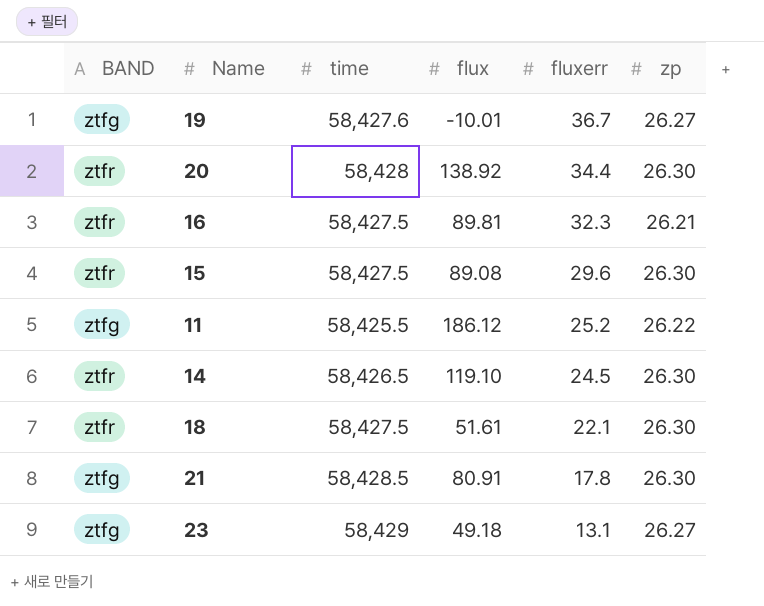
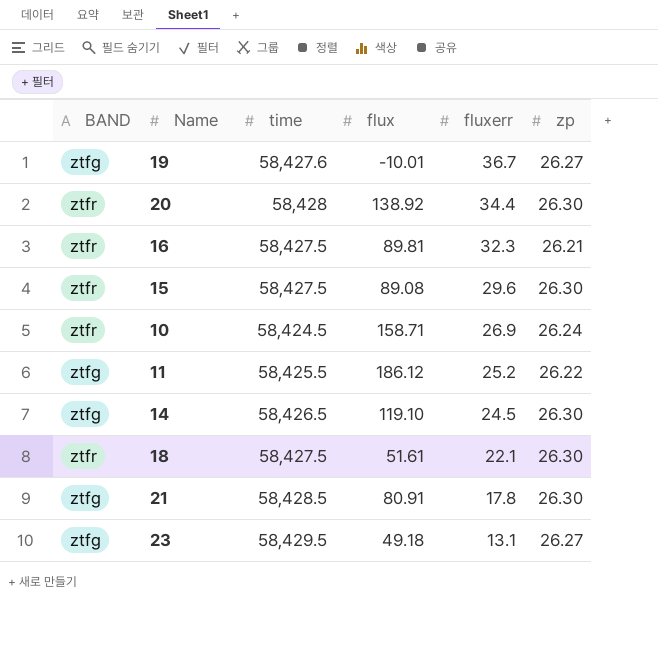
row 10: none -> ztfr | 58,424.5 | 158.71 | 26.9 | 26.24
14 | BAND: ztfr -> ztfg
23 | time: 58,429 -> 58,429.5

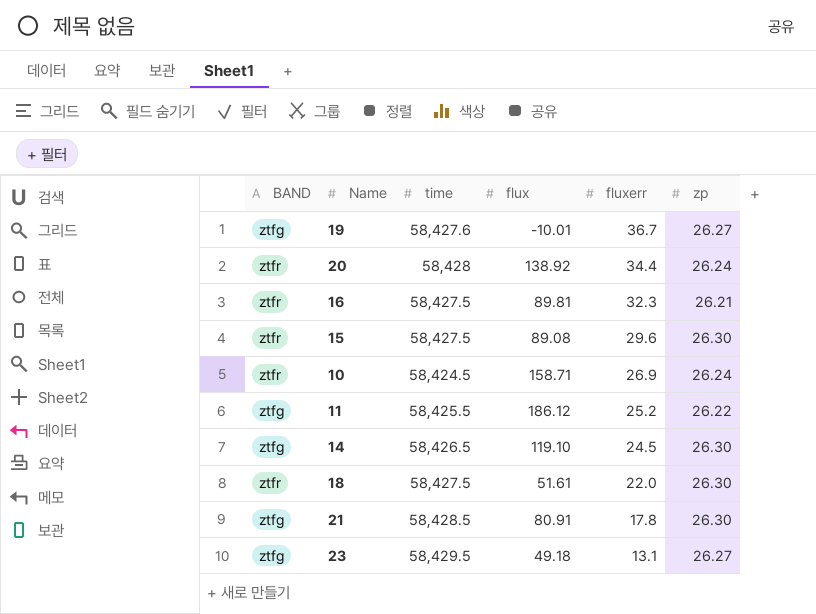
20 | zp: 26.30 -> 26.24
18 | fluxerr: 22.1 -> 22.0

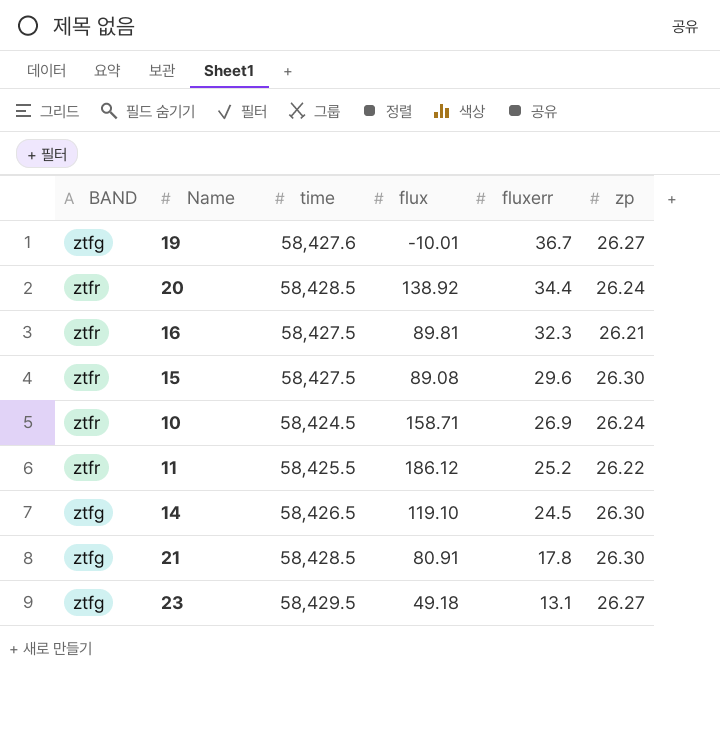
row 18: ztfr | 58,427.5 | 51.61 | 22.0 | 26.30 -> none
20 | time: 58,428 -> 58,428.5
11 | BAND: ztfg -> ztfr

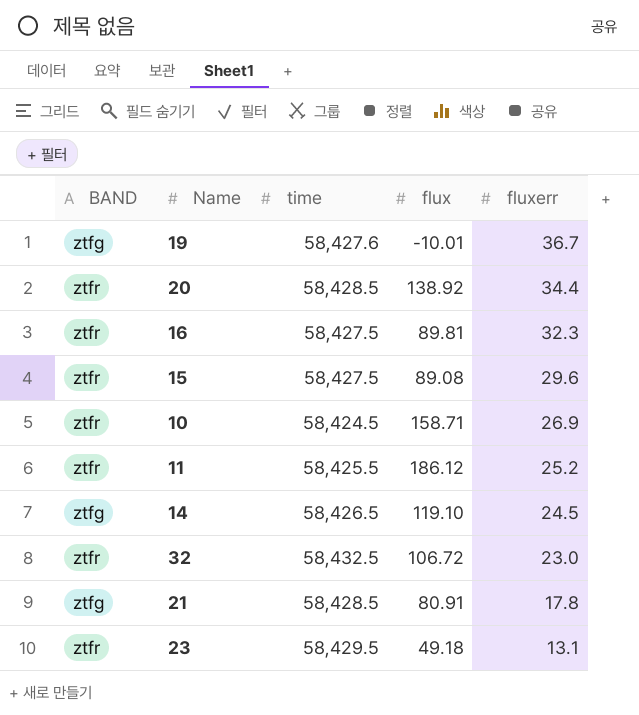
column zp | position: 6 -> none
row 32: none -> ztfr | 58,432.5 | 106.72 | 23.0
23 | BAND: ztfg -> ztfr

